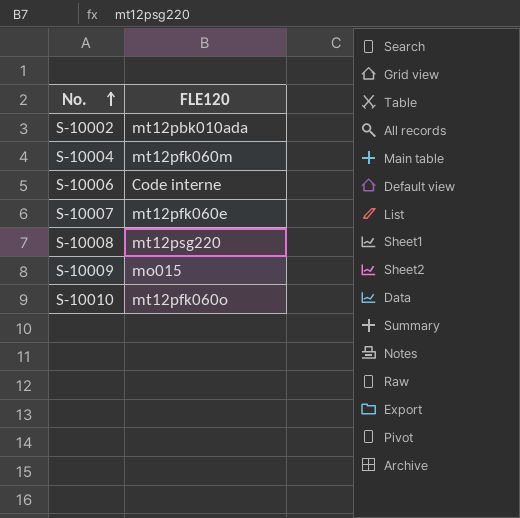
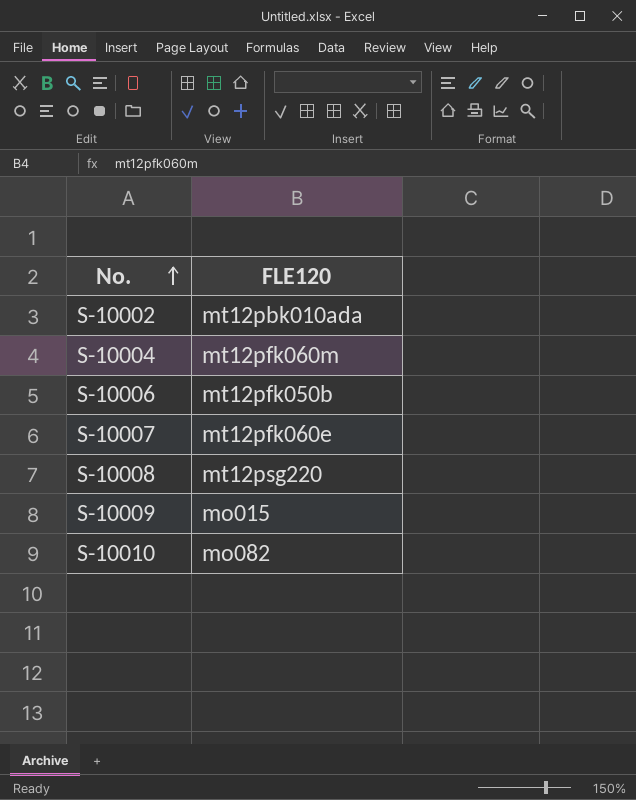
S-10006 | FLE120: Code interne -> mt12pfk050b
S-10010 | FLE120: mt12pfk060o -> mo082

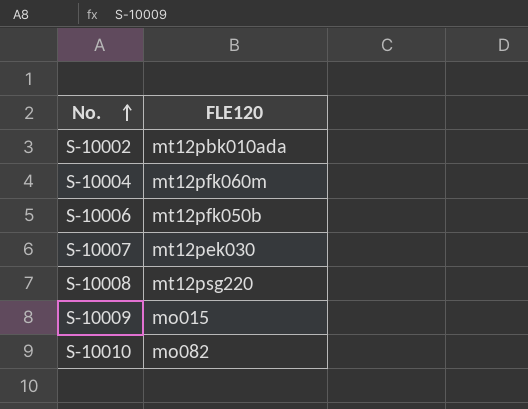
S-10007 | FLE120: mt12pfk060e -> mt12pek030

